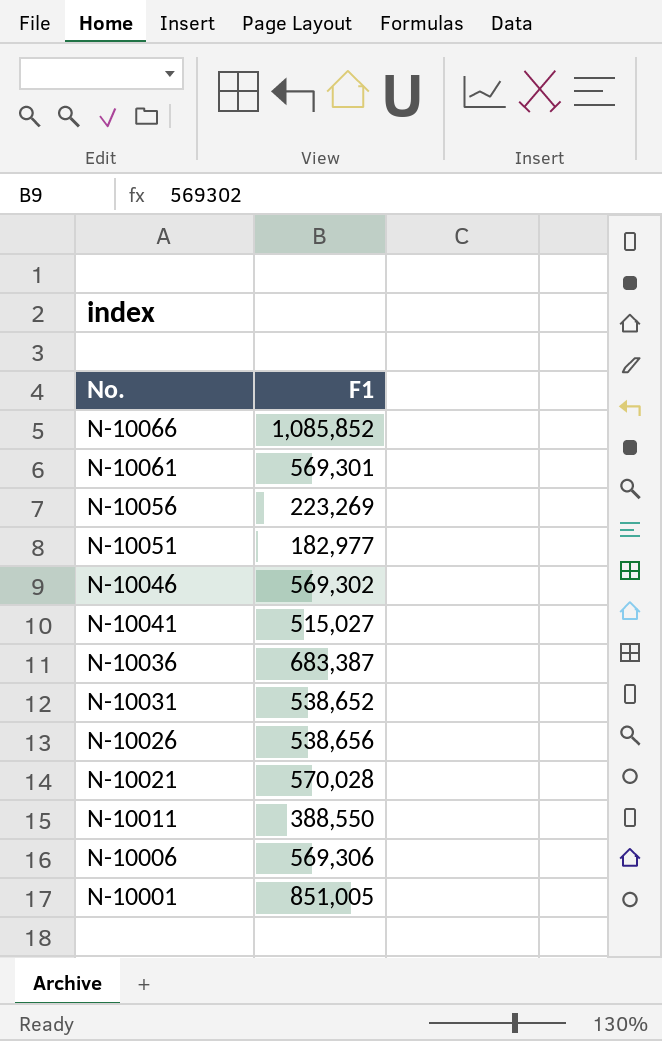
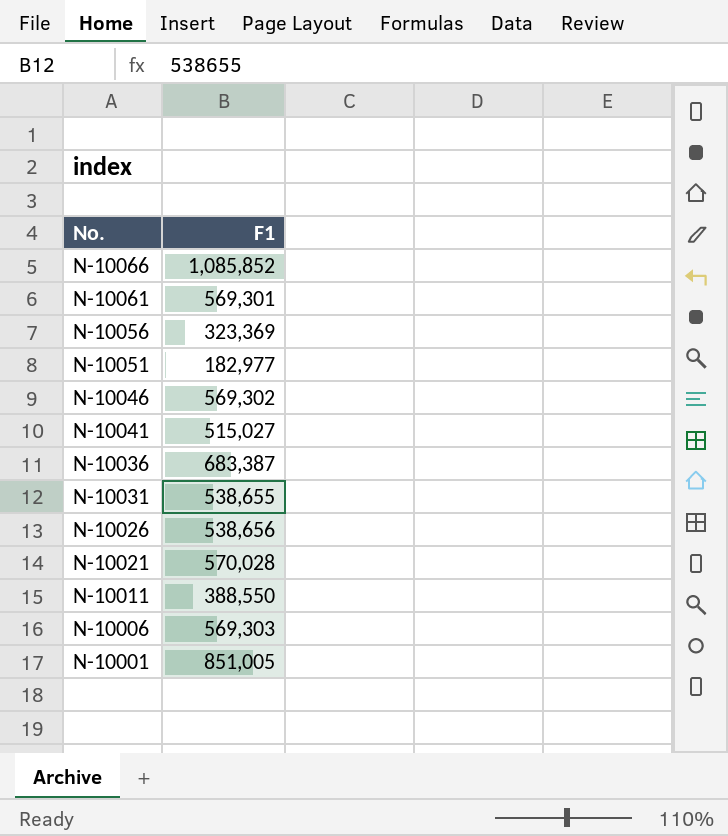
N-10056 | F1: 223,269 -> 323,369
N-10031 | F1: 538,652 -> 538,655
N-10006 | F1: 569,306 -> 569,303

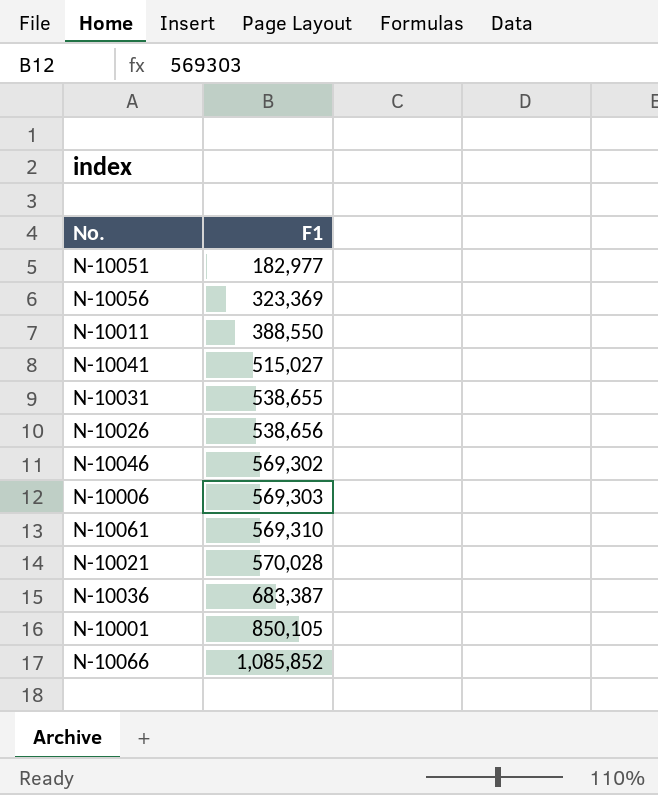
row order: No. descending -> F1 ascending
N-10061 | F1: 569,301 -> 569,310
N-10001 | F1: 851,005 -> 850,105

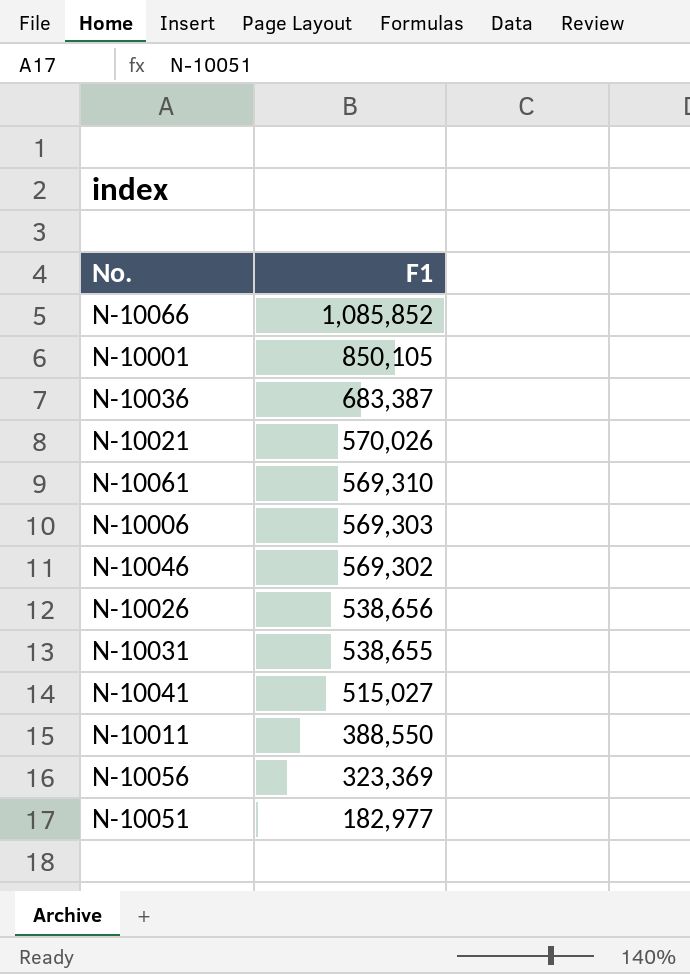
row order: F1 ascending -> F1 descending
N-10021 | F1: 570,028 -> 570,026

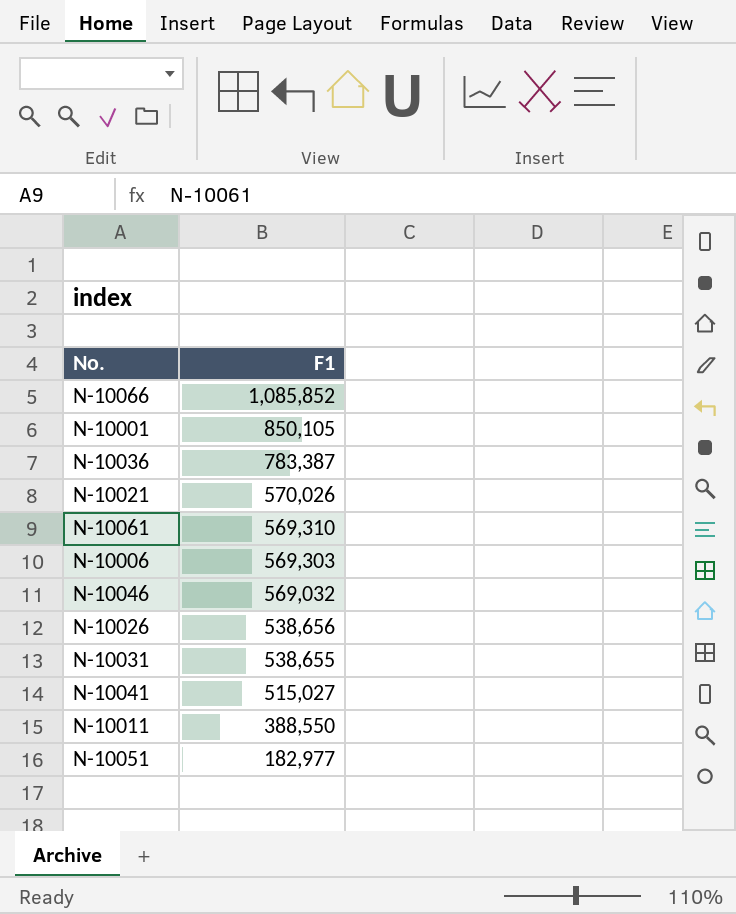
row N-10056: 323,369 -> none
N-10036 | F1: 683,387 -> 783,387
N-10046 | F1: 569,302 -> 569,032

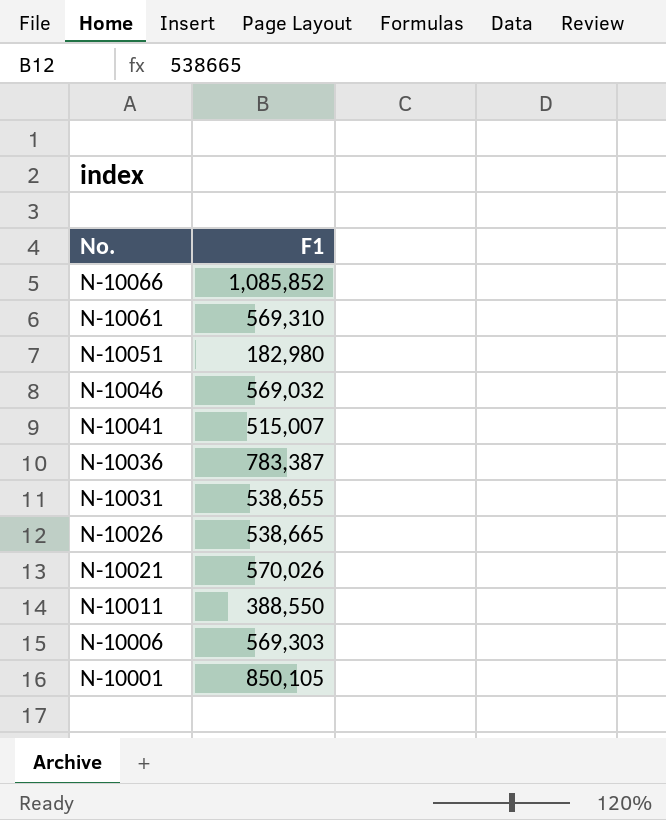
row order: F1 descending -> No. descending
N-10051 | F1: 182,977 -> 182,980
N-10041 | F1: 515,027 -> 515,007
N-10026 | F1: 538,656 -> 538,665

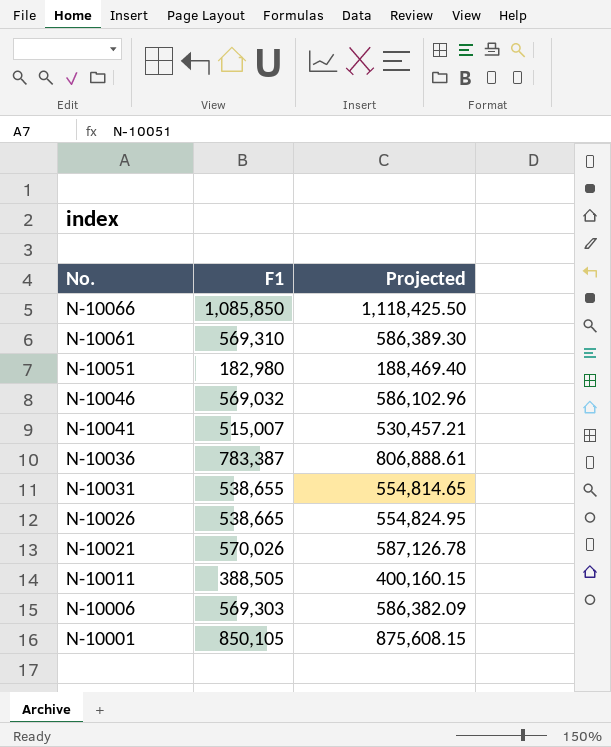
column Projected | formula: none -> [F1] * 1.03
N-10066 | F1: 1,085,852 -> 1,085,850
N-10011 | F1: 388,550 -> 388,505

